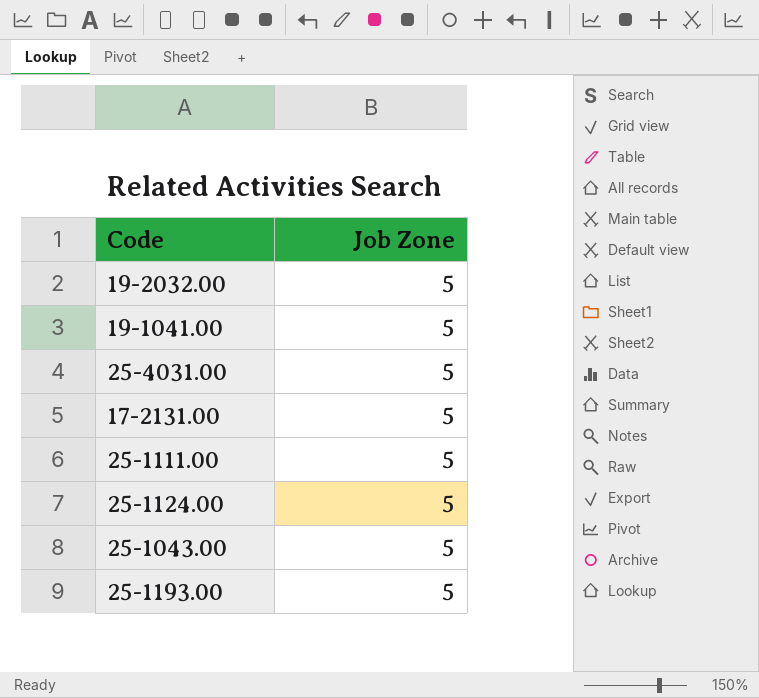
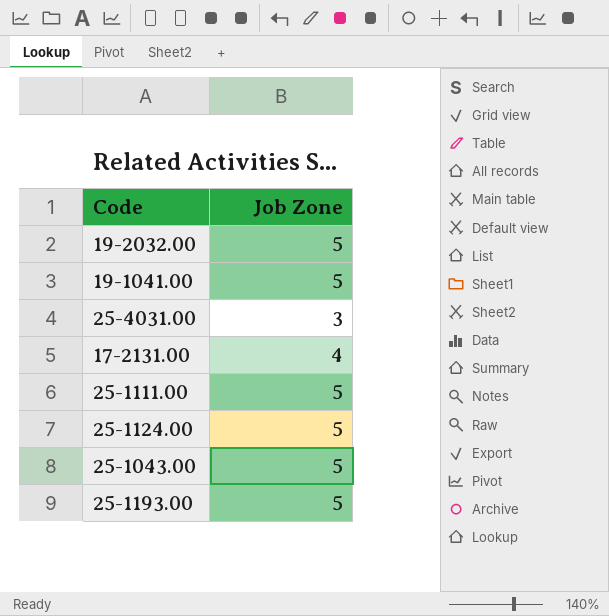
25-4031.00 | Job Zone: 5 -> 3
17-2131.00 | Job Zone: 5 -> 4

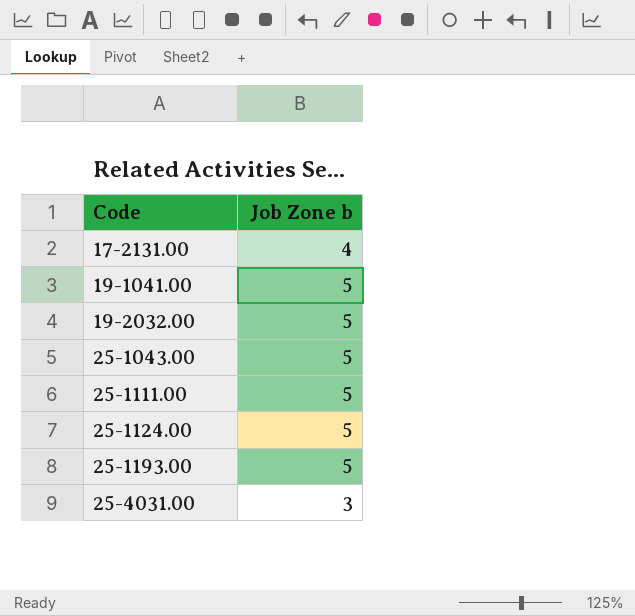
row order: none -> Code ascending
column name: Job Zone -> Job Zone b

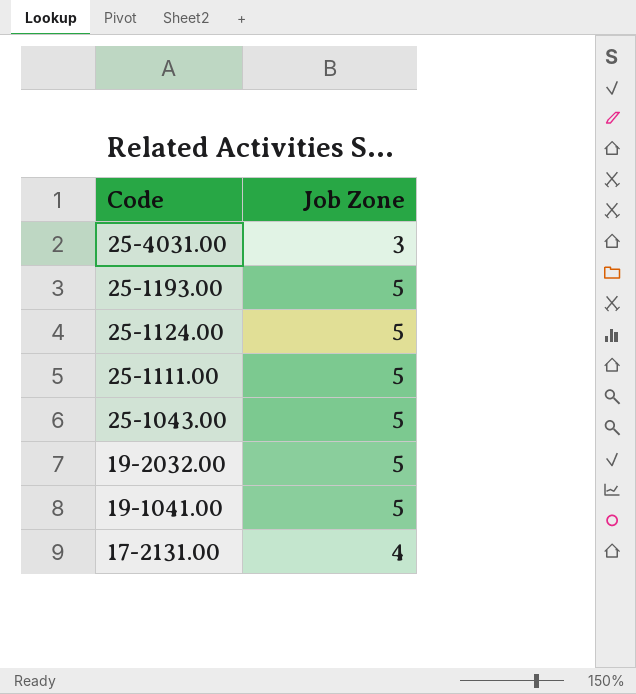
row order: Code ascending -> Code descending
column name: Job Zone b -> Job Zone

